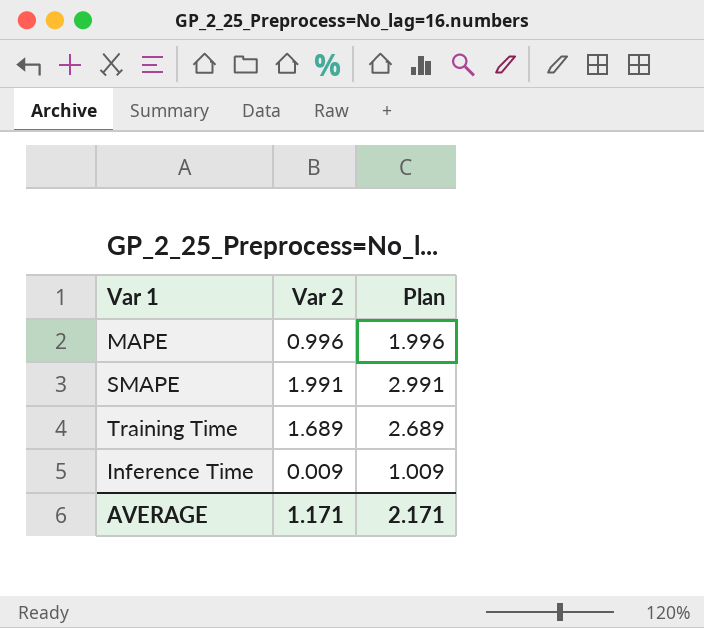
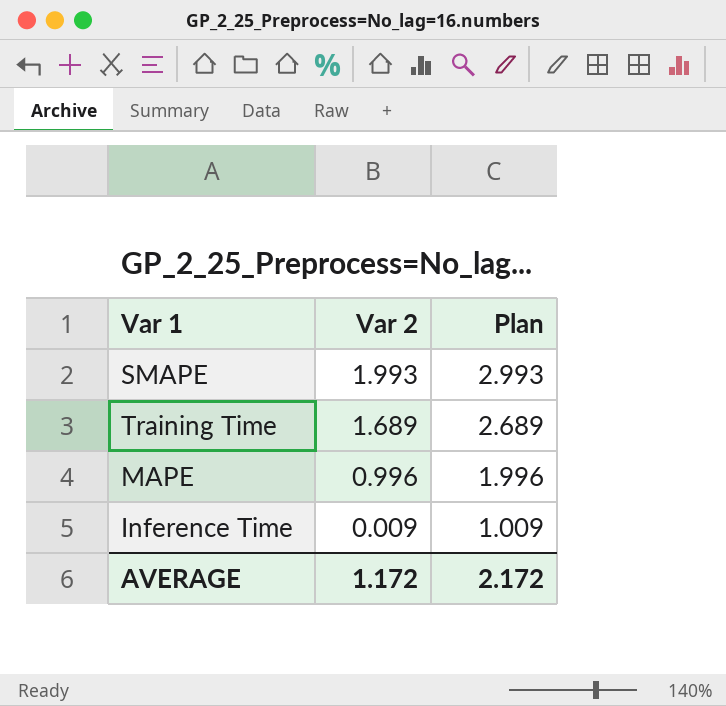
row order: none -> Var 2 descending
SMAPE | Var 2: 1.991 -> 1.993
SMAPE | Plan: 2.991 -> 2.993
AVERAGE | Var 2: 1.171 -> 1.172
AVERAGE | Plan: 2.171 -> 2.172

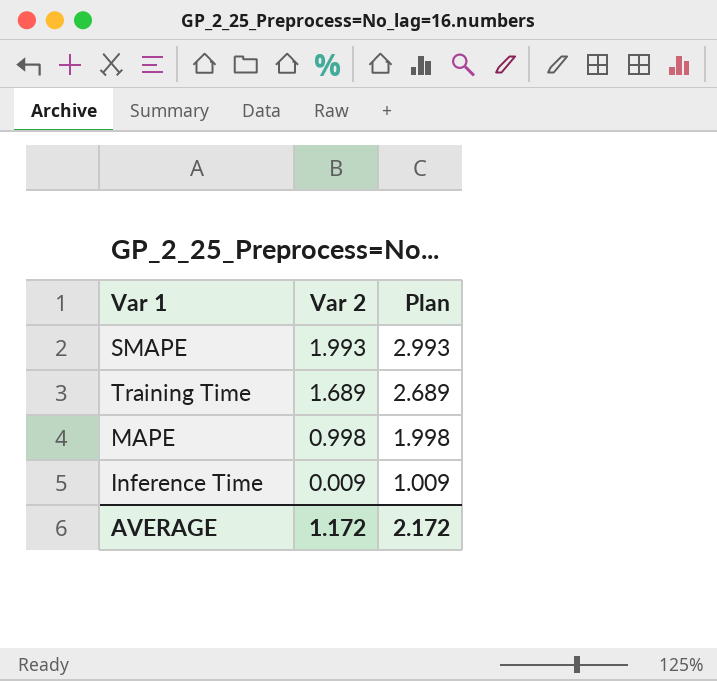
MAPE | Var 2: 0.996 -> 0.998
MAPE | Plan: 1.996 -> 1.998

